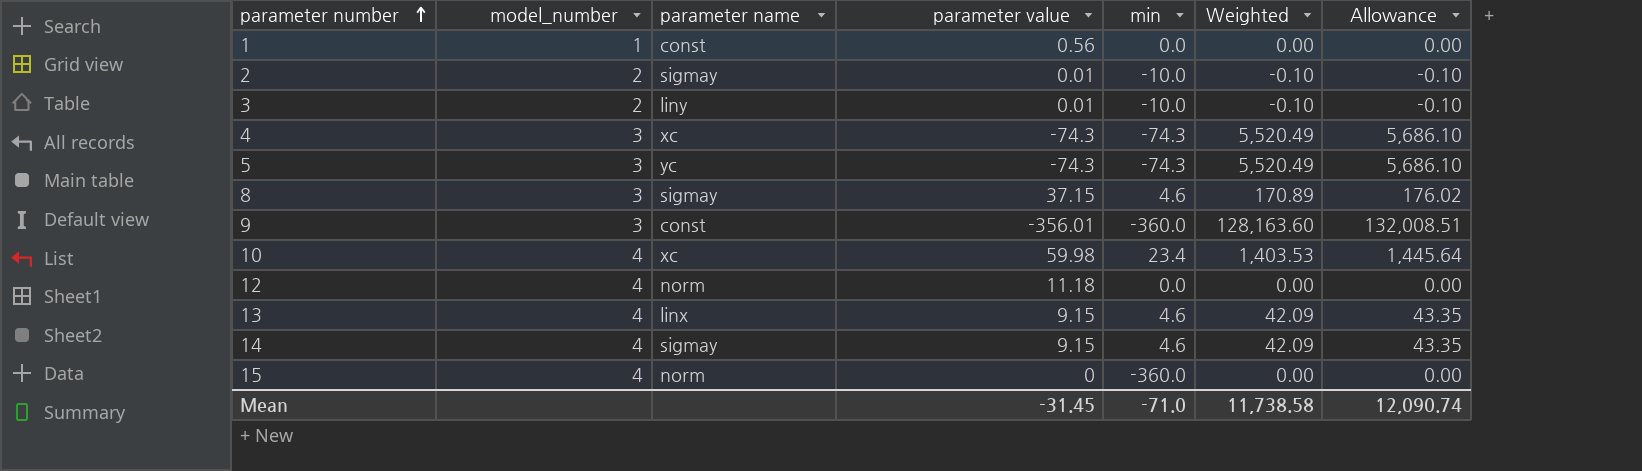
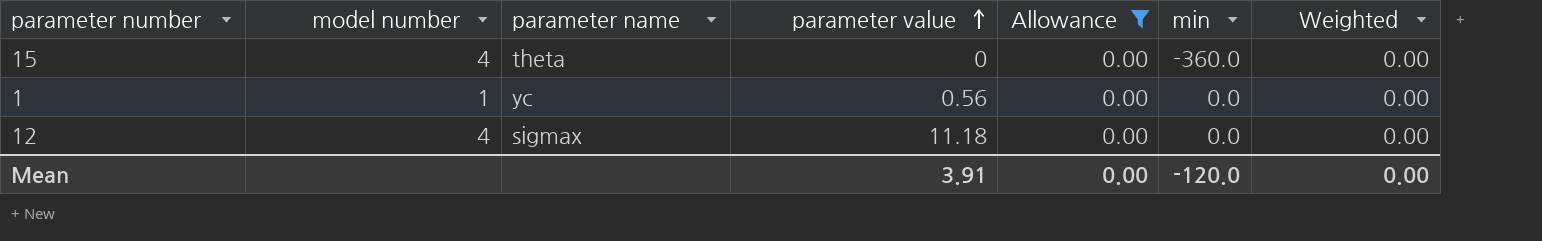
filter: none -> Allowance = 0.00
row order: parameter number ascending -> parameter value ascending
column name: model_number -> model number
column Allowance | position: 7 -> 5
15 | parameter name: norm -> theta
1 | parameter name: const -> yc
12 | parameter name: norm -> sigmax
Mean | parameter value: -31.45 -> 3.91
Mean | Allowance: 12,090.74 -> 0.00
Mean | min: -71.0 -> -120.0
Mean | Weighted: 11,738.58 -> 0.00

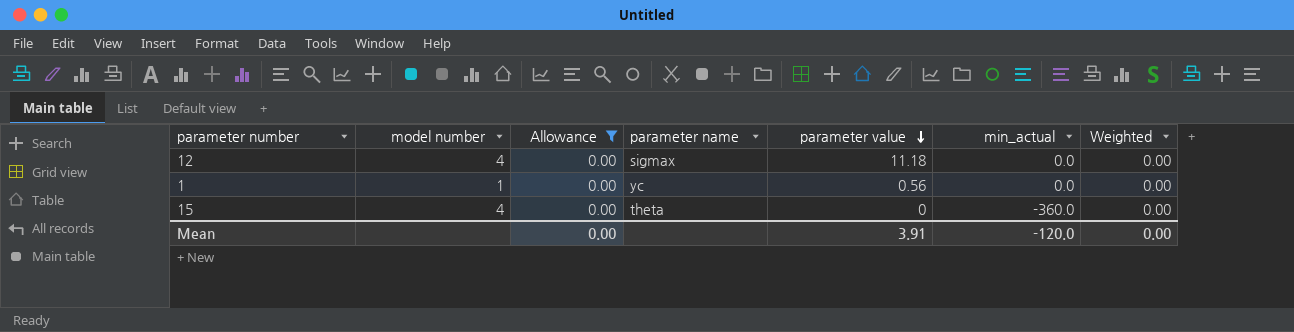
row order: parameter value ascending -> parameter value descending
column Allowance | position: 5 -> 3
column name: min -> min_actual

